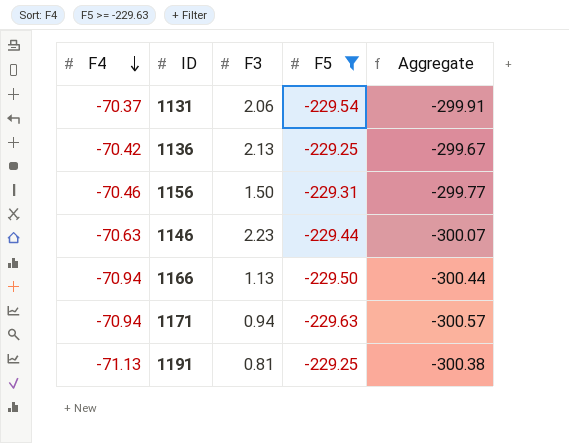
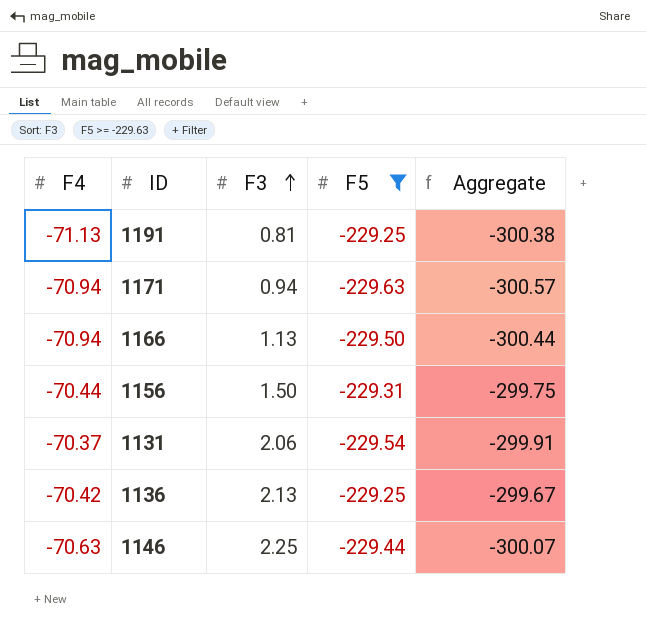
row order: F4 descending -> F3 ascending
1156 | F4: -70.46 -> -70.44
1156 | Aggregate: -299.77 -> -299.75
1146 | F3: 2.23 -> 2.25

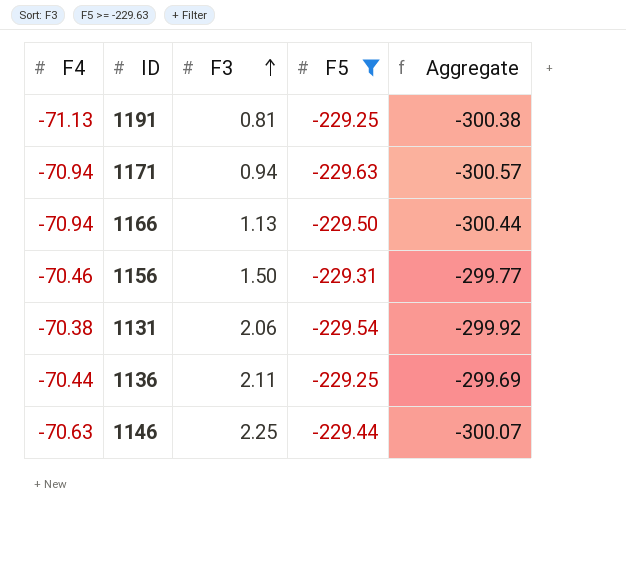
1156 | F4: -70.44 -> -70.46
1156 | Aggregate: -299.75 -> -299.77
1131 | F4: -70.37 -> -70.38
1131 | Aggregate: -299.91 -> -299.92
1136 | F4: -70.42 -> -70.44
1136 | F3: 2.13 -> 2.11
1136 | Aggregate: -299.67 -> -299.69

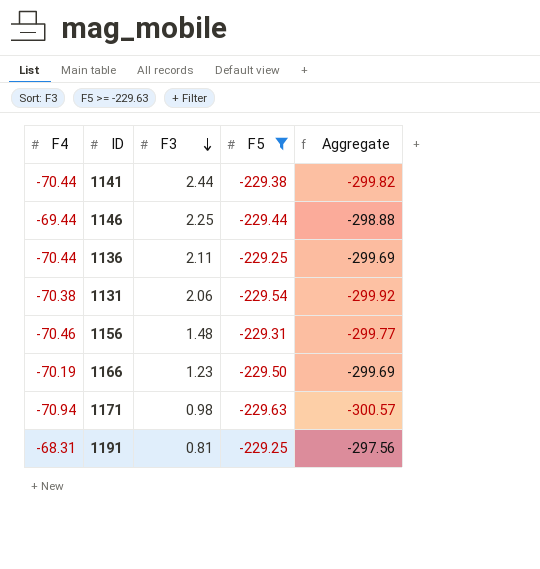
row order: F3 ascending -> F3 descending
row 1141: none -> -70.44 | 2.44 | -229.38 | -299.82
1146 | F4: -70.63 -> -69.44
1146 | Aggregate: -300.07 -> -298.88
1156 | F3: 1.50 -> 1.48
1166 | F4: -70.94 -> -70.19
1166 | F3: 1.13 -> 1.23
1166 | Aggregate: -300.44 -> -299.69
1171 | F3: 0.94 -> 0.98
1191 | F4: -71.13 -> -68.31
1191 | Aggregate: -300.38 -> -297.56

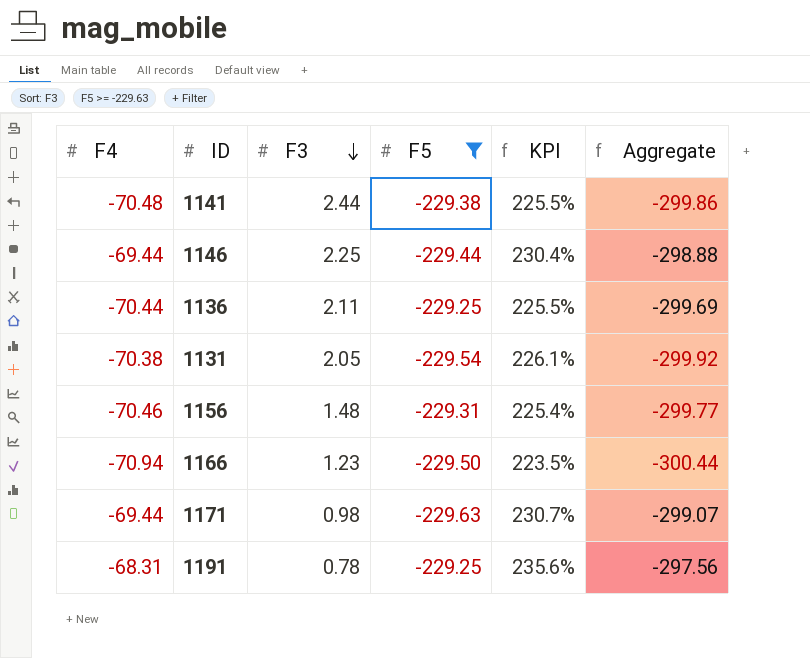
column KPI | formula: none -> ([F5] - [F4]) / [F4]
1141 | F4: -70.44 -> -70.48
1141 | Aggregate: -299.82 -> -299.86
1131 | F3: 2.06 -> 2.05
1166 | F4: -70.19 -> -70.94
1166 | Aggregate: -299.69 -> -300.44
1171 | F4: -70.94 -> -69.44
1171 | Aggregate: -300.57 -> -299.07
1191 | F3: 0.81 -> 0.78

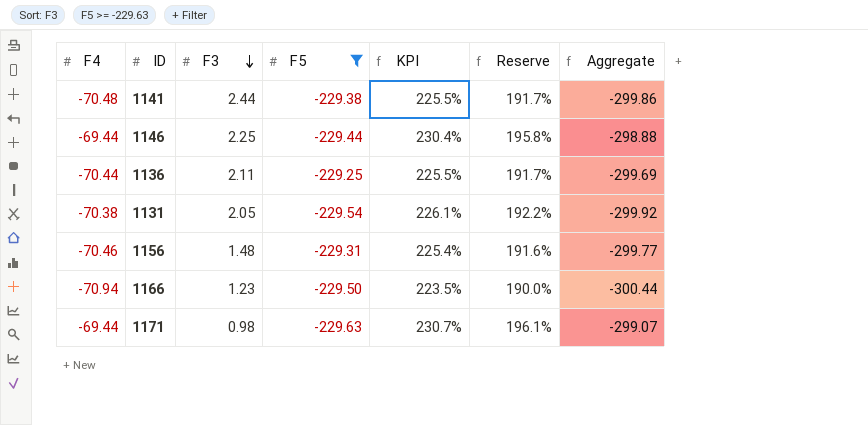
column Reserve | formula: none -> [KPI] * 0.85
row 1191: -68.31 | 0.78 | -229.25 | 235.6% | -297.56 -> none

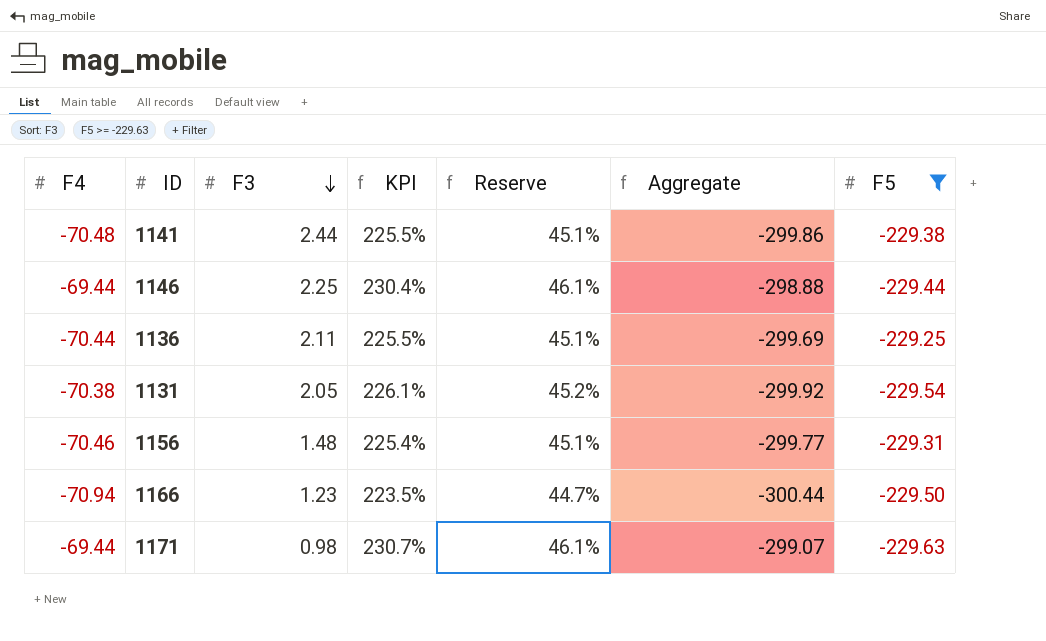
column Reserve | formula: [KPI] * 0.85 -> [KPI] * 0.2
column F5 | position: 4 -> 7

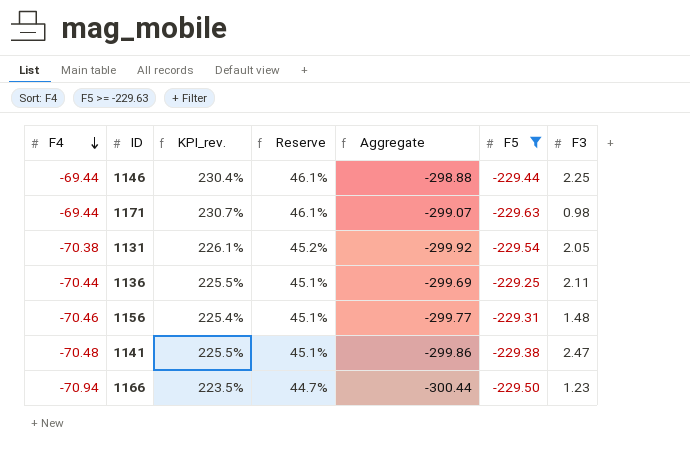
row order: F3 descending -> F4 descending
column name: KPI -> KPI_rev.
column F3 | position: 3 -> 7
1141 | F3: 2.44 -> 2.47

